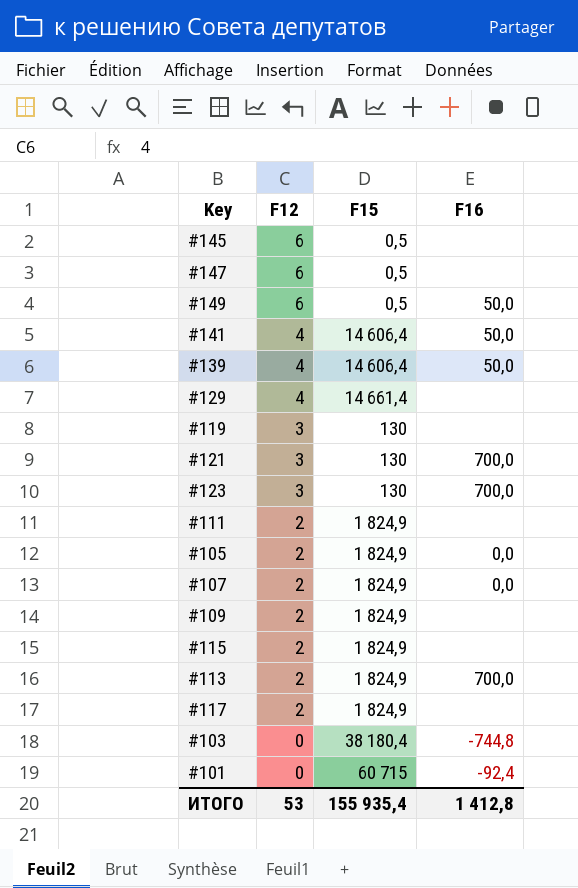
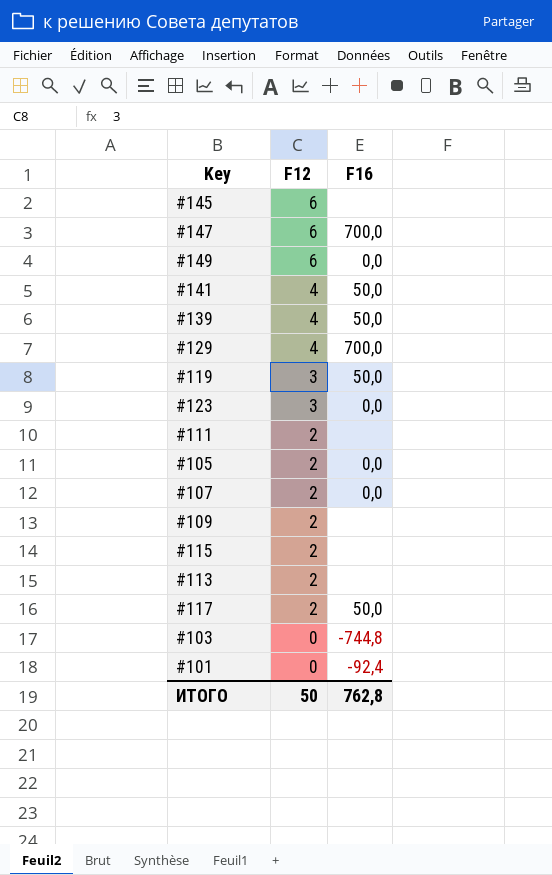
column F15 | position: 3 -> none
row #121: 3 | 130 | 700,0 -> none
#147 | F16: none -> 700,0
#149 | F16: 50,0 -> 0,0
#129 | F16: none -> 700,0
#119 | F16: none -> 50,0
#123 | F16: 700,0 -> 0,0
#113 | F16: 700,0 -> none
#117 | F16: none -> 50,0
ИТОГО | F12: 53 -> 50
ИТОГО | F16: 1 412,8 -> 762,8

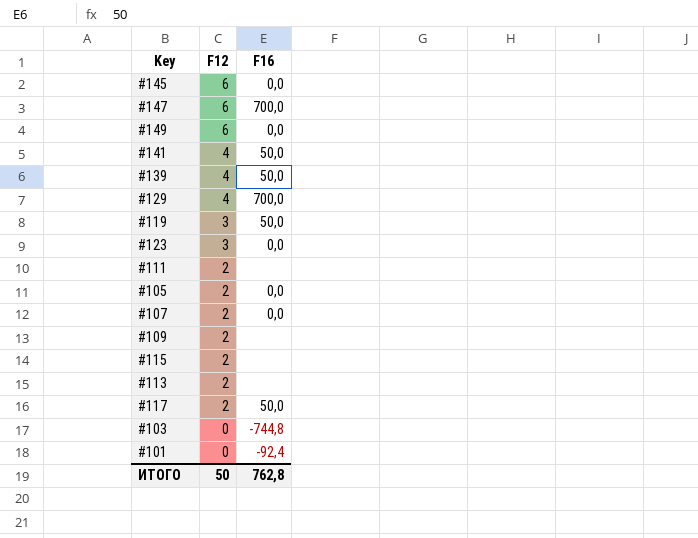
#145 | F16: none -> 0,0

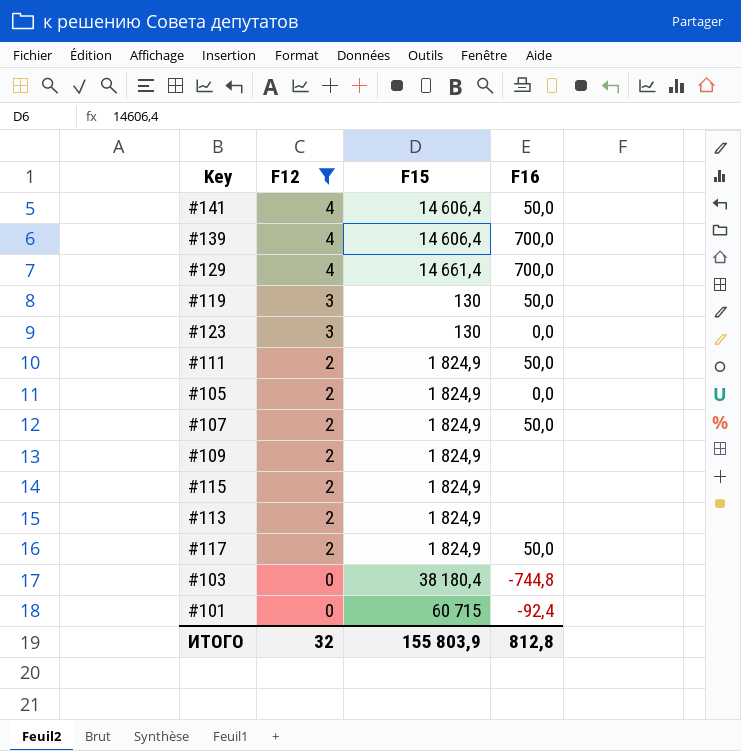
filter: none -> F12 != 6
column F15 | position: none -> 3
#139 | F16: 50,0 -> 700,0
#111 | F16: none -> 50,0
#107 | F16: 0,0 -> 50,0
ИТОГО | F12: 50 -> 32
ИТОГО | F16: 762,8 -> 812,8

